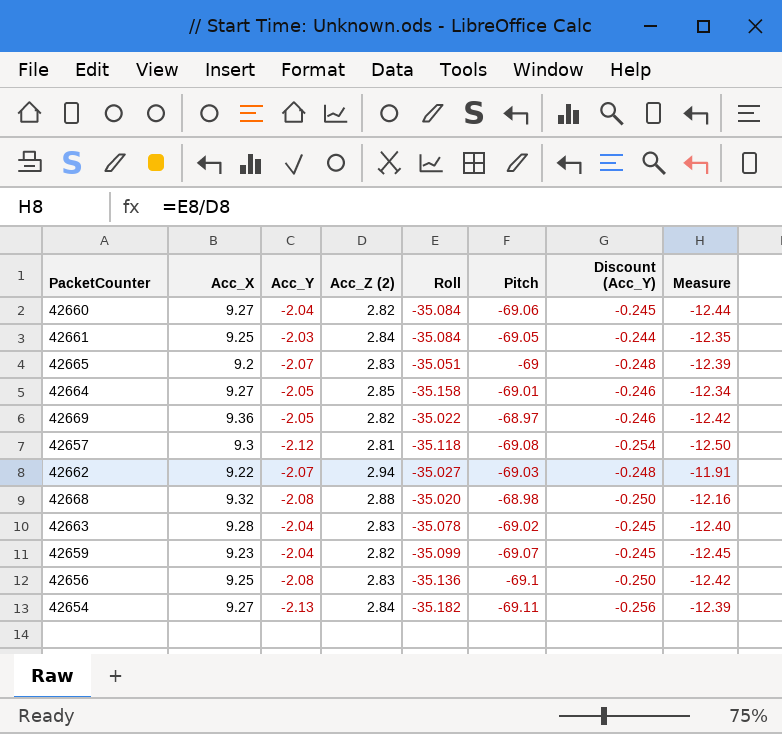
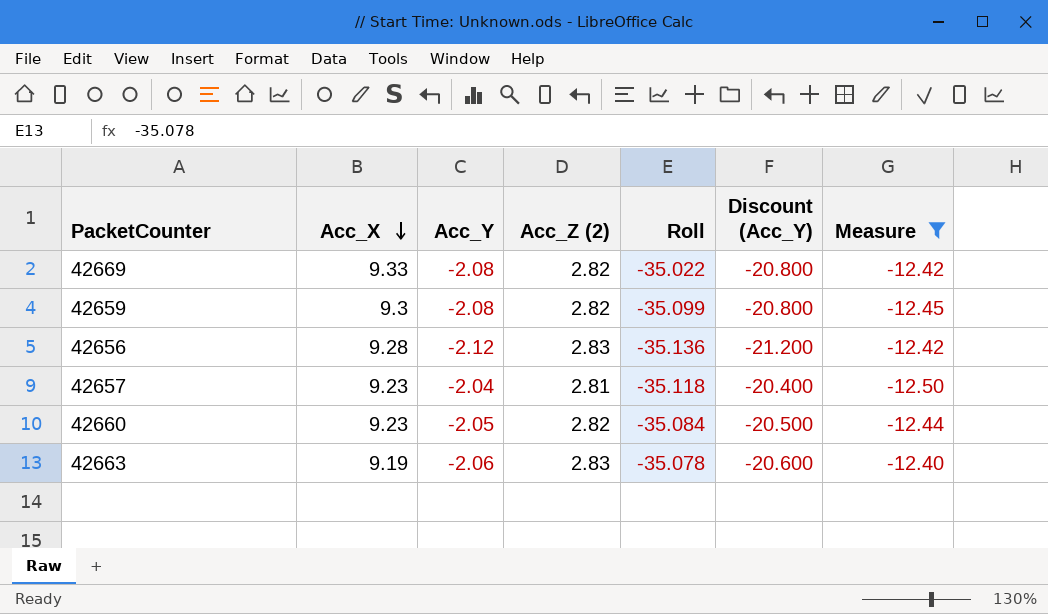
filter: none -> Measure <= -12.40
row order: none -> Acc_X descending
column Pitch | position: 6 -> none
column Discount (Acc_Y) | formula: [Acc_Y] * 0.12 -> [Acc_Y] * 10
42669 | Acc_X: 9.36 -> 9.33
42669 | Acc_Y: -2.05 -> -2.08
42659 | Acc_X: 9.23 -> 9.3
42659 | Acc_Y: -2.04 -> -2.08
42656 | Acc_X: 9.25 -> 9.28
42656 | Acc_Y: -2.08 -> -2.12
42657 | Acc_X: 9.3 -> 9.23
42657 | Acc_Y: -2.12 -> -2.04
42660 | Acc_X: 9.27 -> 9.23
42660 | Acc_Y: -2.04 -> -2.05
42663 | Acc_X: 9.28 -> 9.19
42663 | Acc_Y: -2.04 -> -2.06

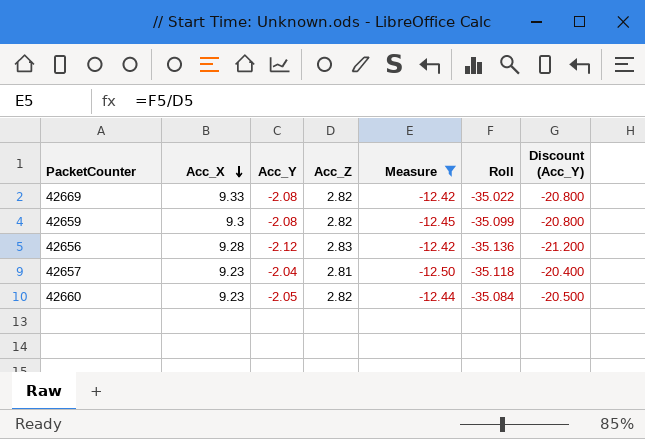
column name: Acc_Z (2) -> Acc_Z
column Measure | position: 7 -> 5
row 42663: 9.19 | -2.06 | 2.83 | -35.078 | -20.600 | -12.40 -> none

